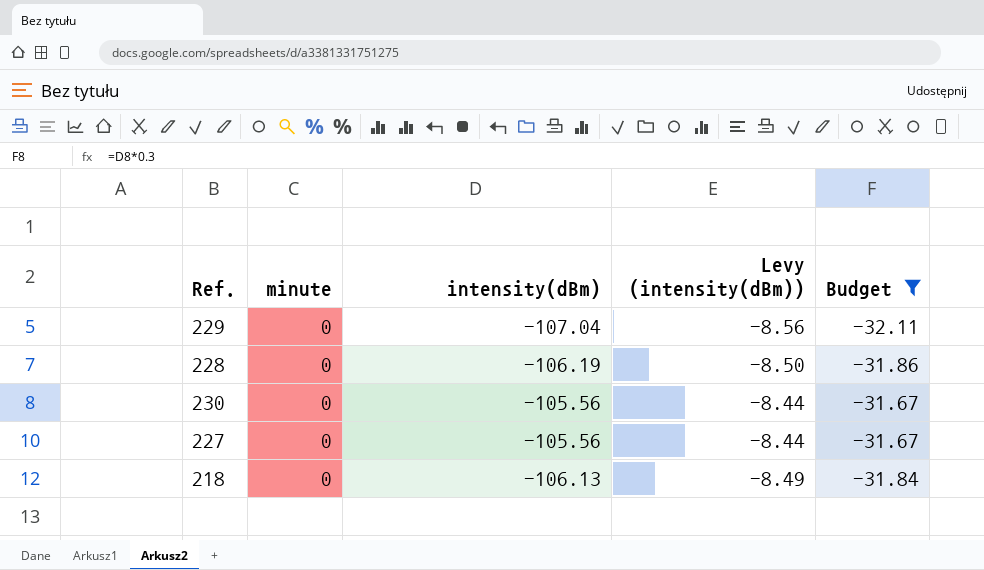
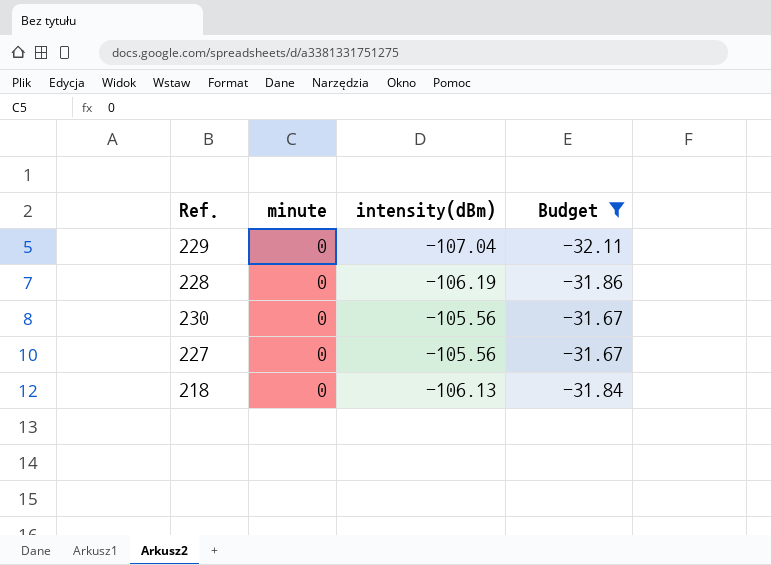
column Levy (intensity(dBm)) | formula: [intensity(dBm)] * 0.08 -> none

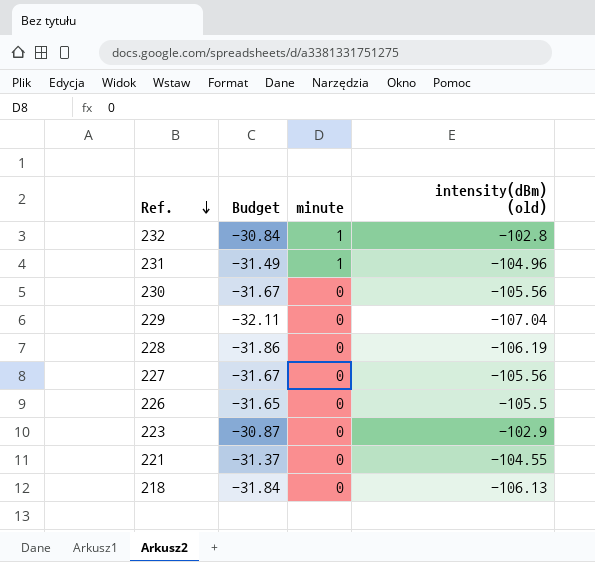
filter: Budget <= -31.67 -> none
row order: none -> Ref. descending
column Budget | position: 4 -> 2
column name: intensity(dBm) -> intensity(dBm) (old)

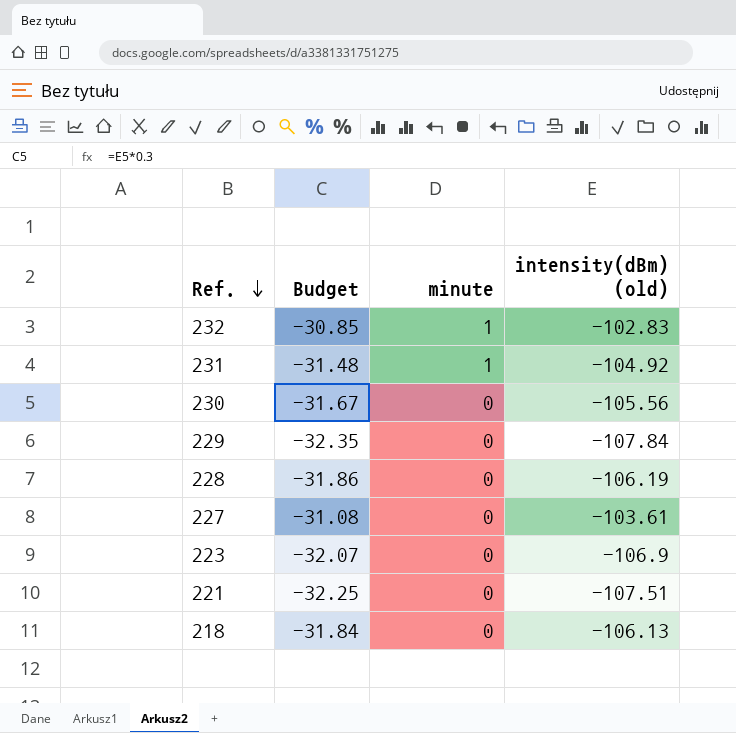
row 226: -31.65 | 0 | -105.5 -> none
232 | Budget: -30.84 -> -30.85
232 | intensity(dBm) (old): -102.8 -> -102.83
231 | Budget: -31.49 -> -31.48
231 | intensity(dBm) (old): -104.96 -> -104.92
229 | Budget: -32.11 -> -32.35
229 | intensity(dBm) (old): -107.04 -> -107.84
227 | Budget: -31.67 -> -31.08
227 | intensity(dBm) (old): -105.56 -> -103.61
223 | Budget: -30.87 -> -32.07
223 | intensity(dBm) (old): -102.9 -> -106.9
221 | Budget: -31.37 -> -32.25
221 | intensity(dBm) (old): -104.55 -> -107.51

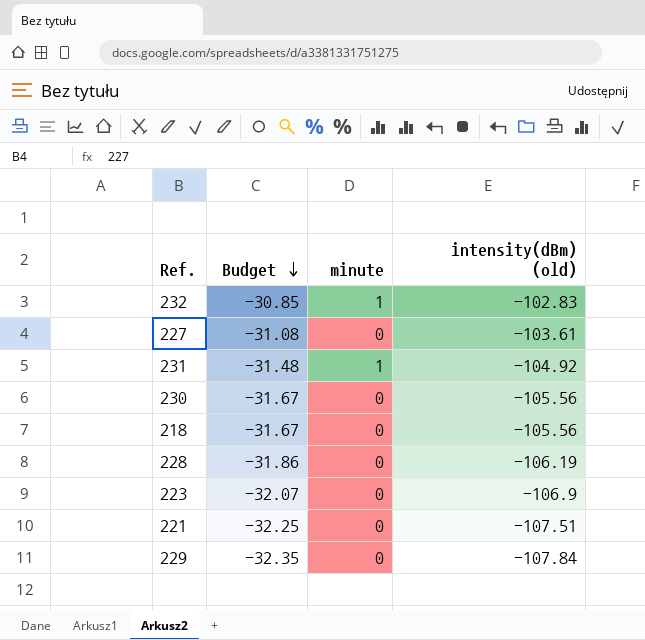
row order: Ref. descending -> Budget descending
218 | Budget: -31.84 -> -31.67
218 | intensity(dBm) (old): -106.13 -> -105.56

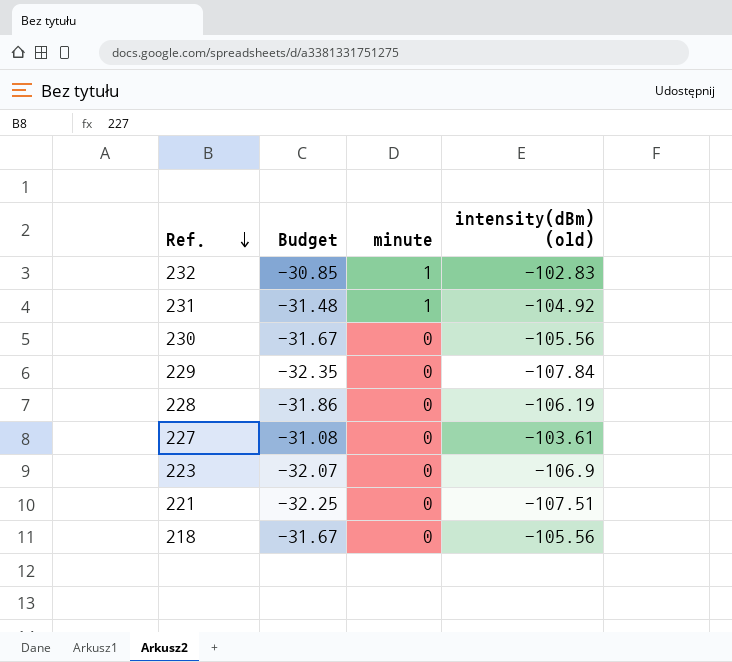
row order: Budget descending -> Ref. descending

